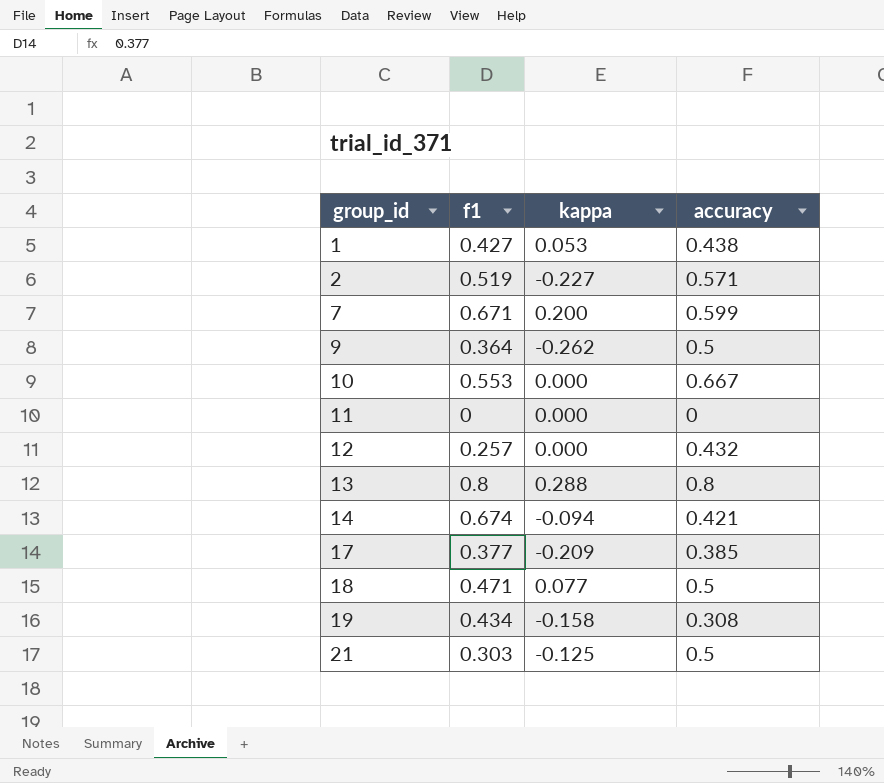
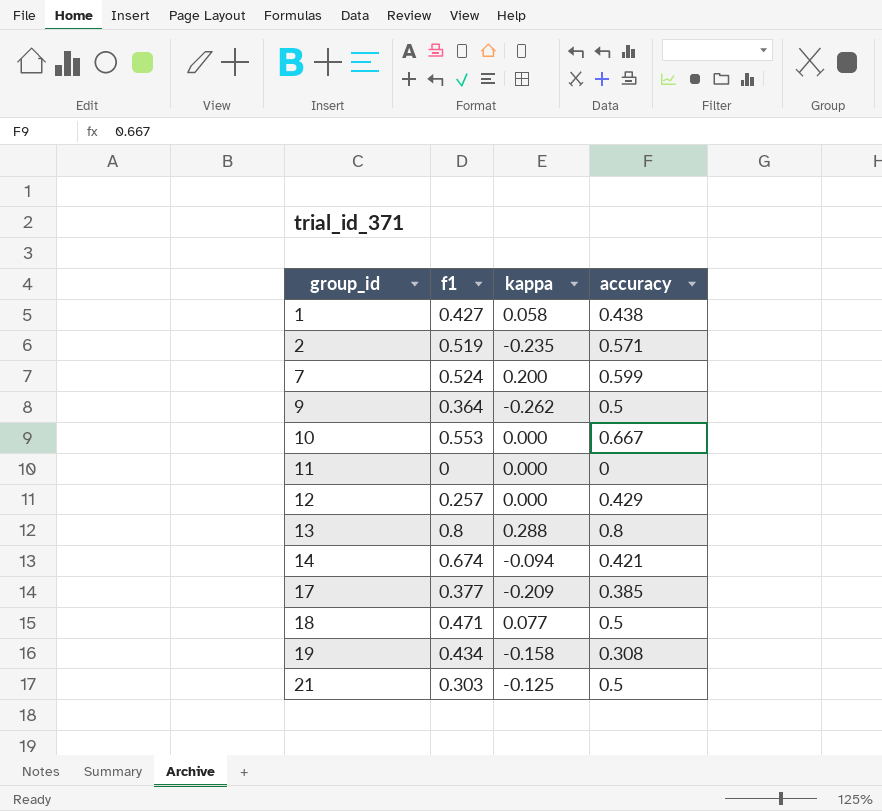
1 | kappa: 0.053 -> 0.058
2 | kappa: -0.227 -> -0.235
7 | f1: 0.671 -> 0.524
12 | accuracy: 0.432 -> 0.429

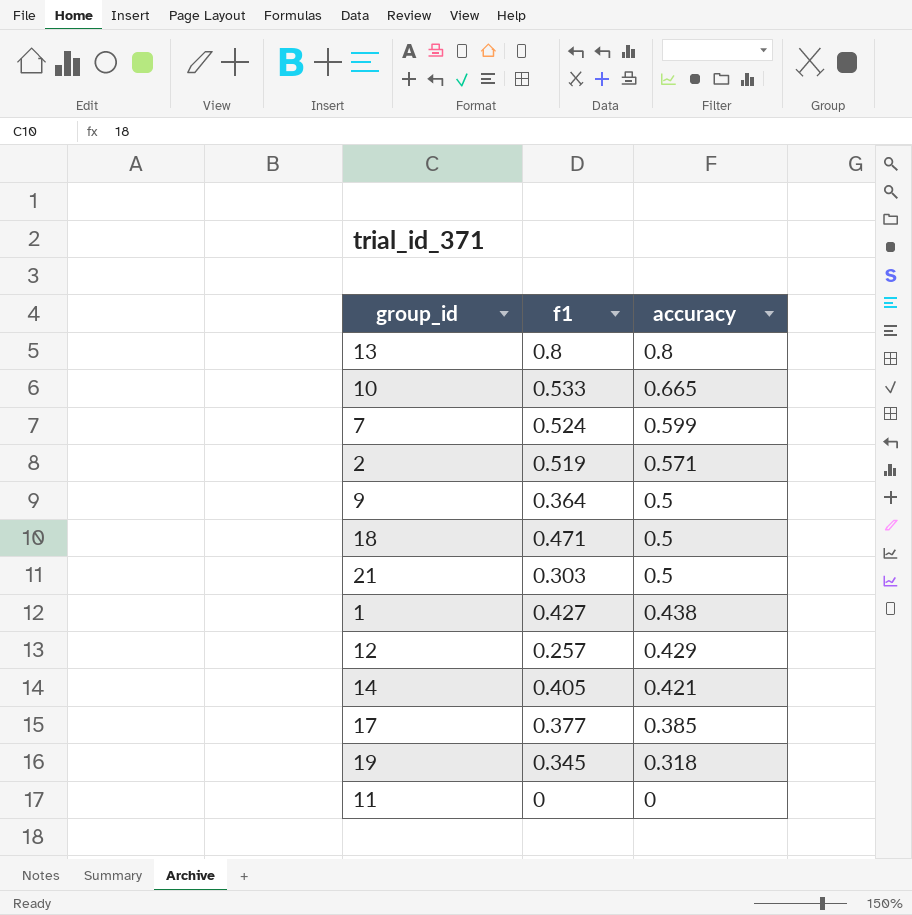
row order: group_id ascending -> accuracy descending
column kappa | position: 3 -> none
10 | f1: 0.553 -> 0.533
10 | accuracy: 0.667 -> 0.665
14 | f1: 0.674 -> 0.405
19 | f1: 0.434 -> 0.345
19 | accuracy: 0.308 -> 0.318

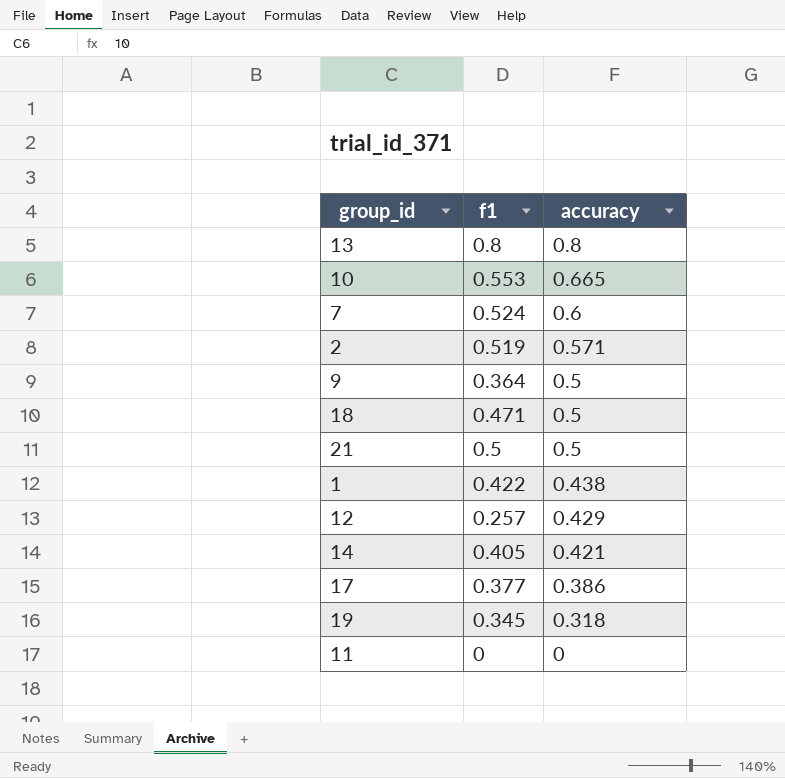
10 | f1: 0.533 -> 0.553
7 | accuracy: 0.599 -> 0.6
21 | f1: 0.303 -> 0.5
1 | f1: 0.427 -> 0.422
17 | accuracy: 0.385 -> 0.386

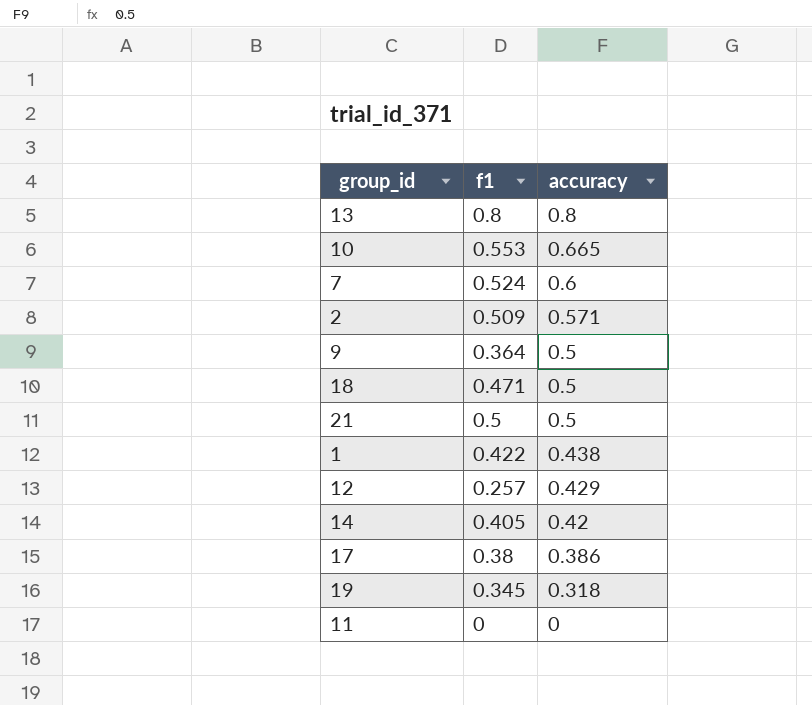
2 | f1: 0.519 -> 0.509
14 | accuracy: 0.421 -> 0.42
17 | f1: 0.377 -> 0.38

